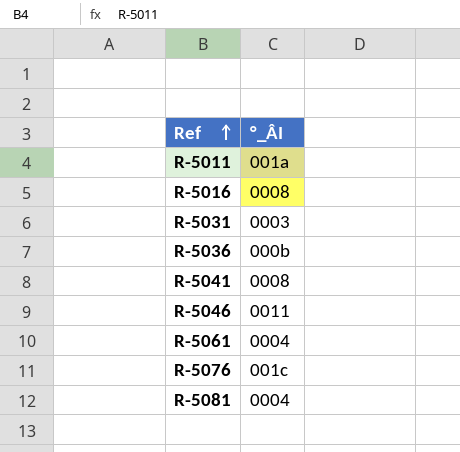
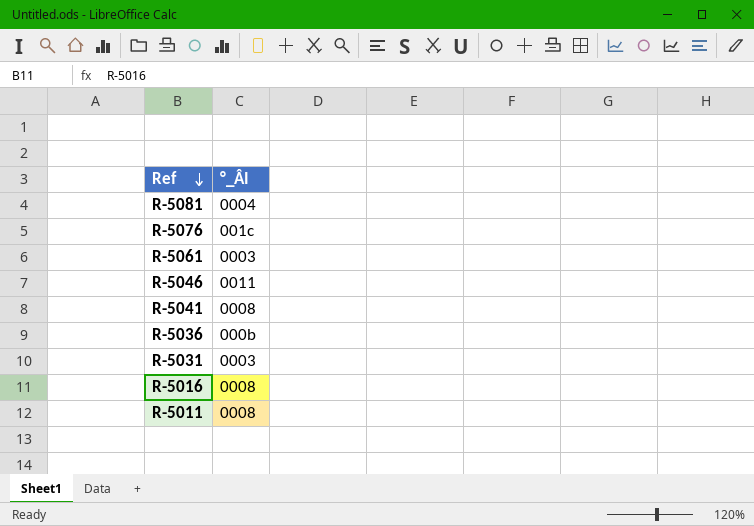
row order: Ref ascending -> Ref descending
R-5061 | °_ÂI: 0004 -> 0003
R-5011 | °_ÂI: 001a -> 0008

